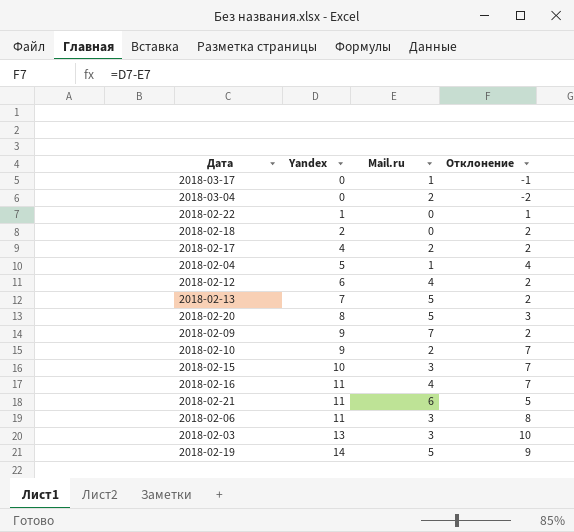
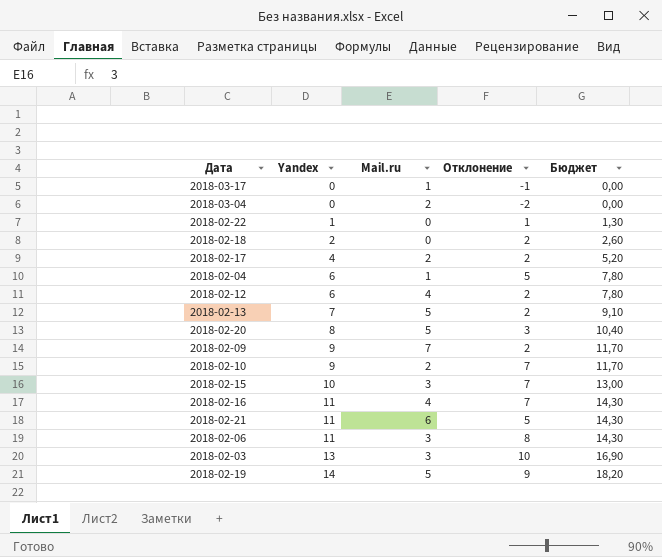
column Бюджет | formula: none -> [Yandex] * 1,3
2018-02-04 | Yandex: 5 -> 6
2018-02-04 | Отклонение: 4 -> 5

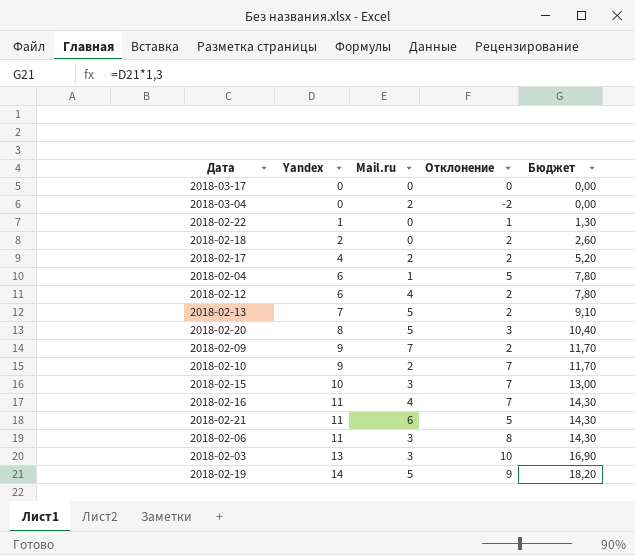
2018-03-17 | Mail.ru: 1 -> 0
2018-03-17 | Отклонение: -1 -> 0

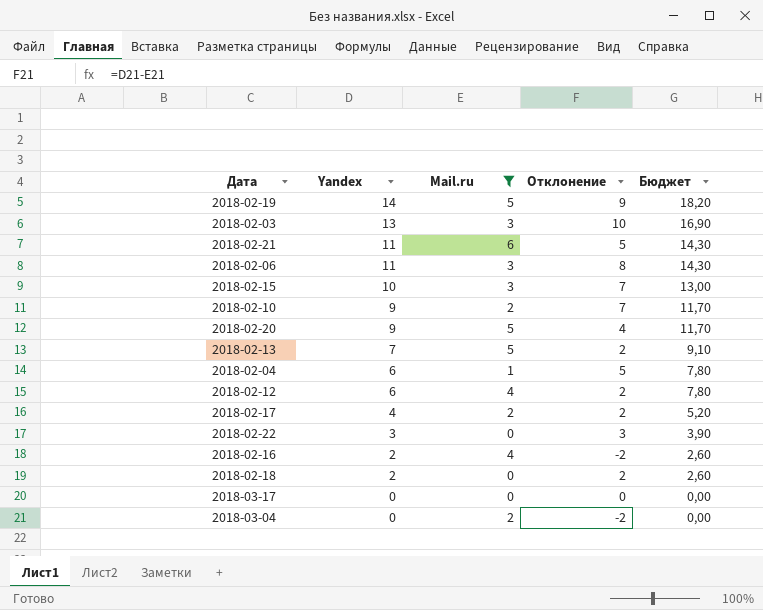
filter: none -> Mail.ru != 7
row order: Yandex ascending -> Yandex descending
2018-02-20 | Yandex: 8 -> 9
2018-02-20 | Отклонение: 3 -> 4
2018-02-20 | Бюджет: 10,40 -> 11,70
2018-02-22 | Yandex: 1 -> 3
2018-02-22 | Отклонение: 1 -> 3
2018-02-22 | Бюджет: 1,30 -> 3,90
2018-02-16 | Yandex: 11 -> 2
2018-02-16 | Отклонение: 7 -> -2
2018-02-16 | Бюджет: 14,30 -> 2,60

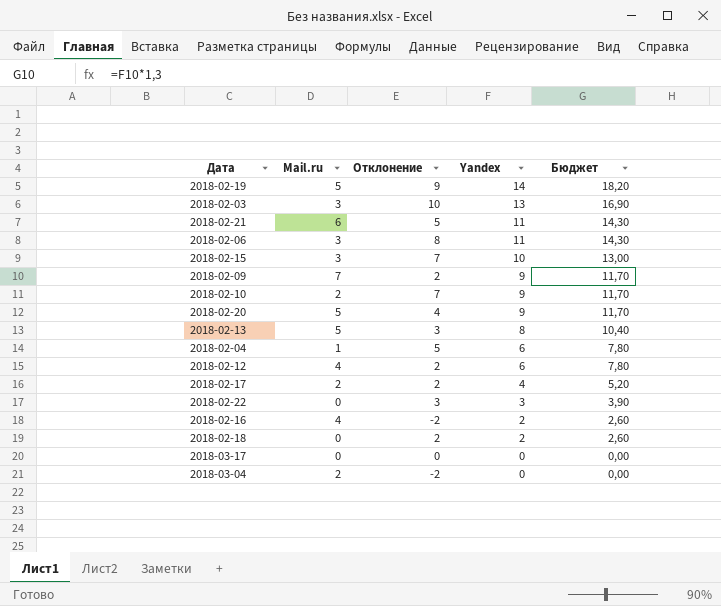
filter: Mail.ru != 7 -> none
column Yandex | position: 2 -> 4
2018-02-13 | Отклонение: 2 -> 3
2018-02-13 | Yandex: 7 -> 8
2018-02-13 | Бюджет: 9,10 -> 10,40

